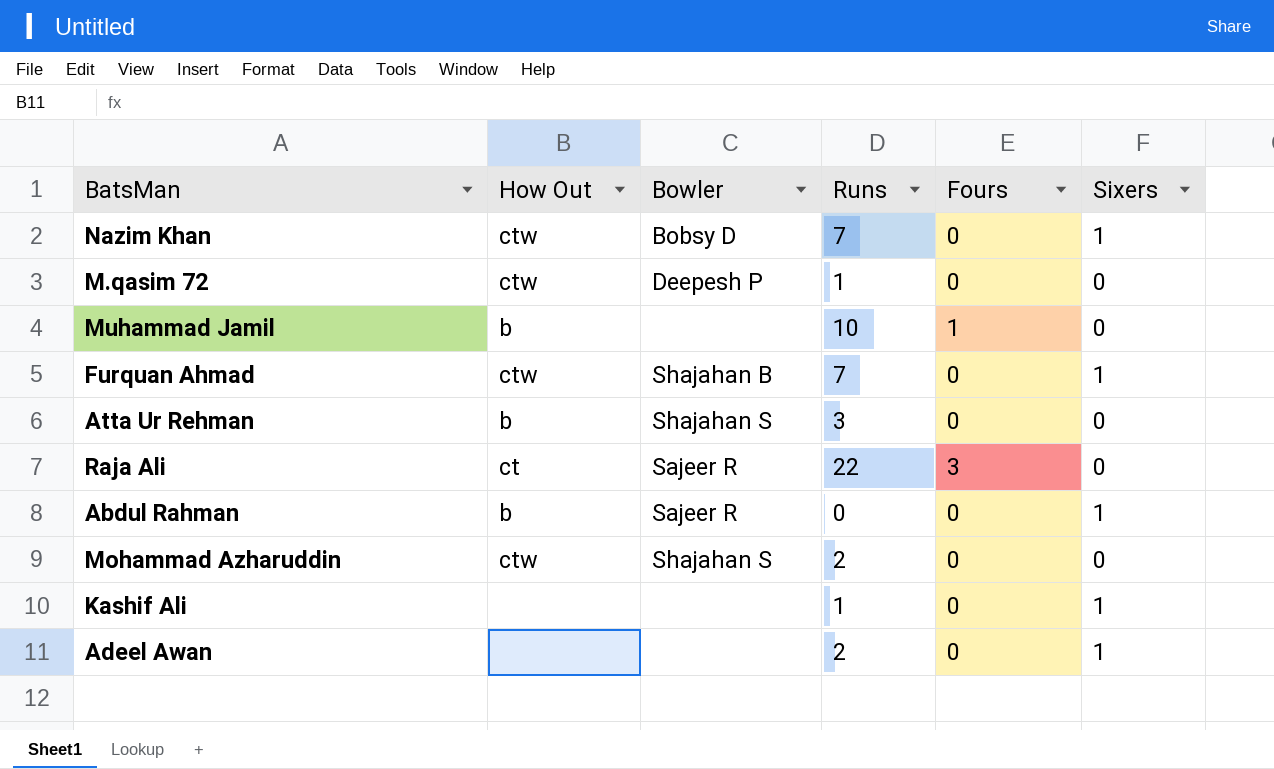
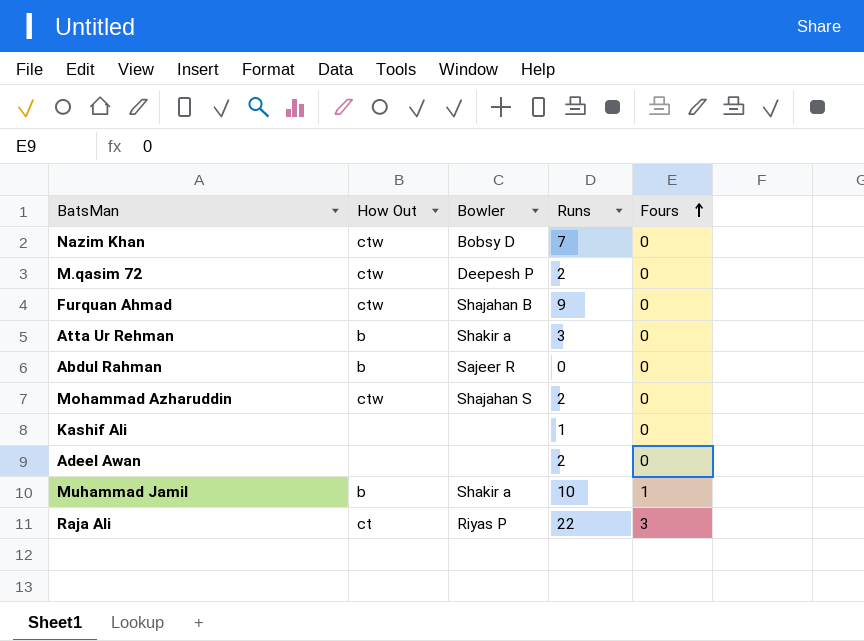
row order: none -> Fours ascending
column Sixers | position: 6 -> none
M.qasim 72 | Runs: 1 -> 2
Furquan Ahmad | Runs: 7 -> 9
Atta Ur Rehman | Bowler: Shajahan S -> Shakir a
Muhammad Jamil | Bowler: none -> Shakir a
Raja Ali | Bowler: Sajeer R -> Riyas P

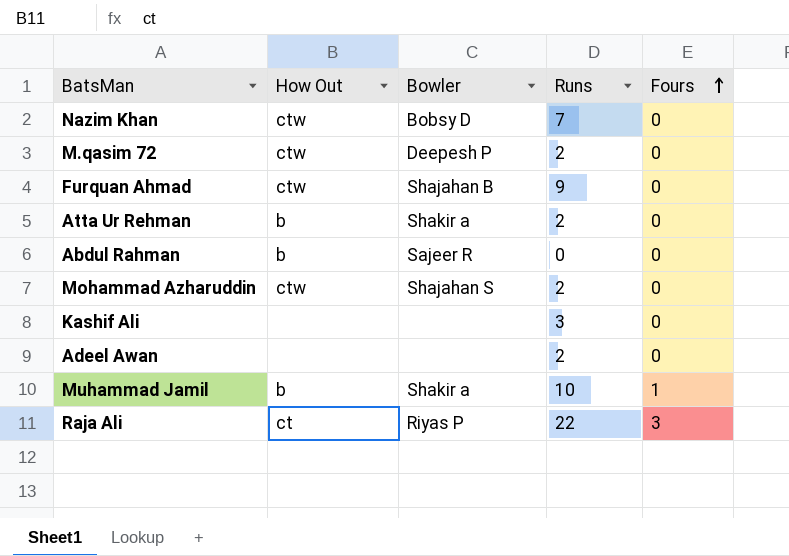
Atta Ur Rehman | Runs: 3 -> 2
Kashif Ali | Runs: 1 -> 3

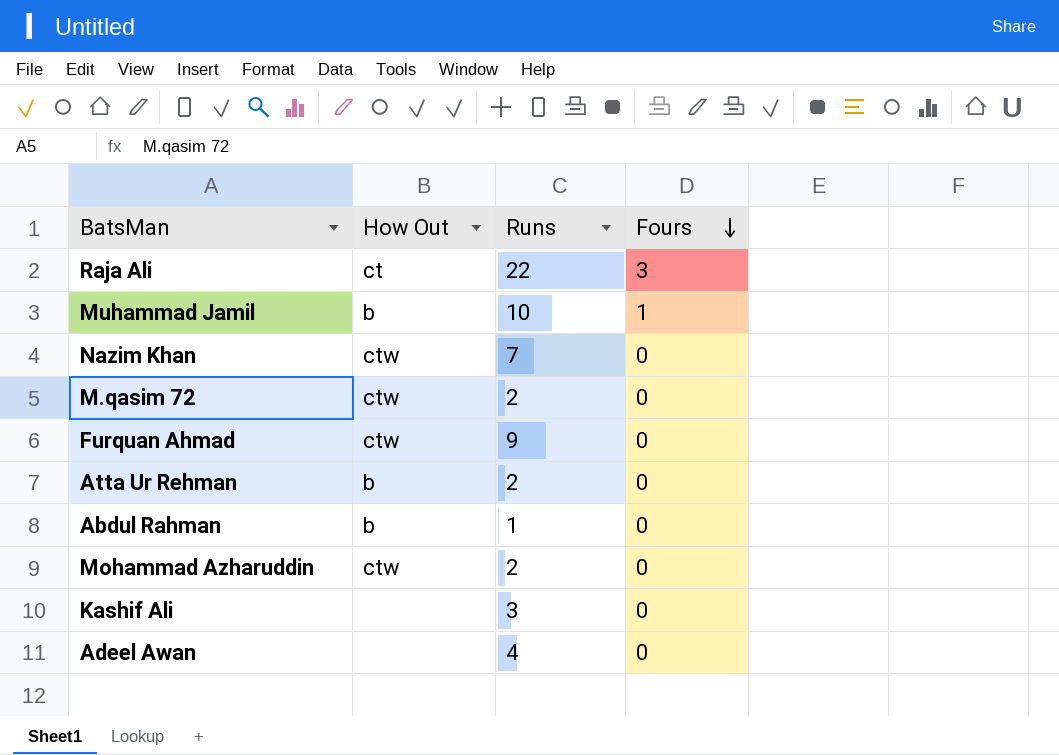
row order: Fours ascending -> Fours descending
column Bowler | position: 3 -> none
Abdul Rahman | Runs: 0 -> 1
Adeel Awan | Runs: 2 -> 4

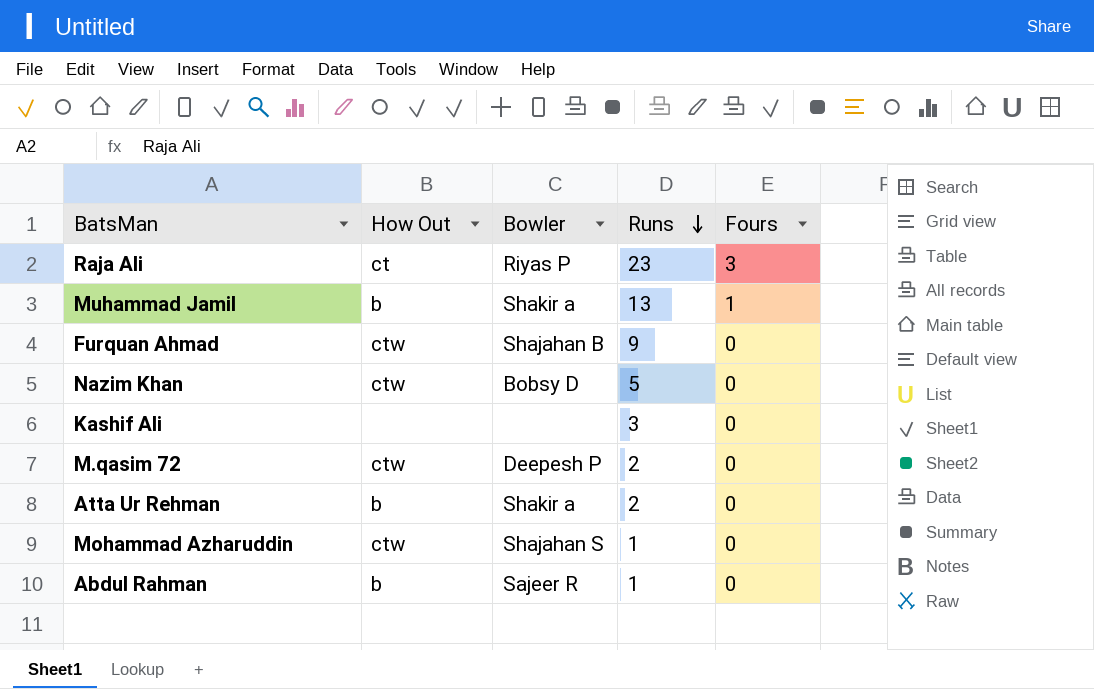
row order: Fours descending -> Runs descending
column Bowler | position: none -> 3
row Adeel Awan: none | 4 | 0 -> none
Raja Ali | Runs: 22 -> 23
Muhammad Jamil | Runs: 10 -> 13
Nazim Khan | Runs: 7 -> 5
Mohammad Azharuddin | Runs: 2 -> 1

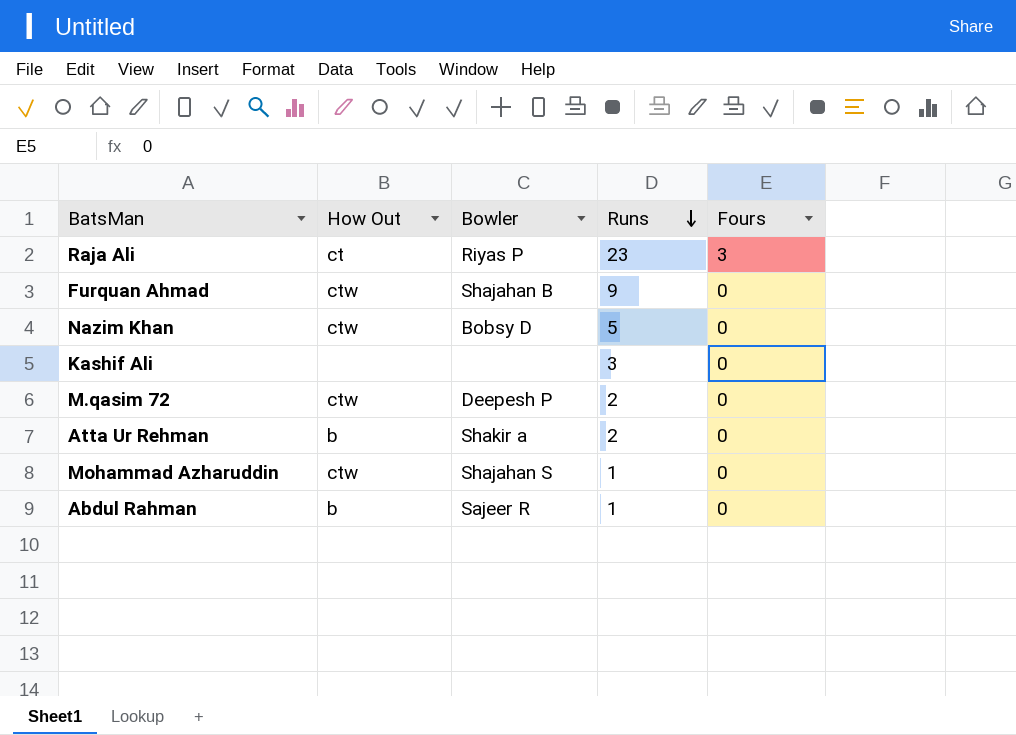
row Muhammad Jamil: b | Shakir a | 13 | 1 -> none

